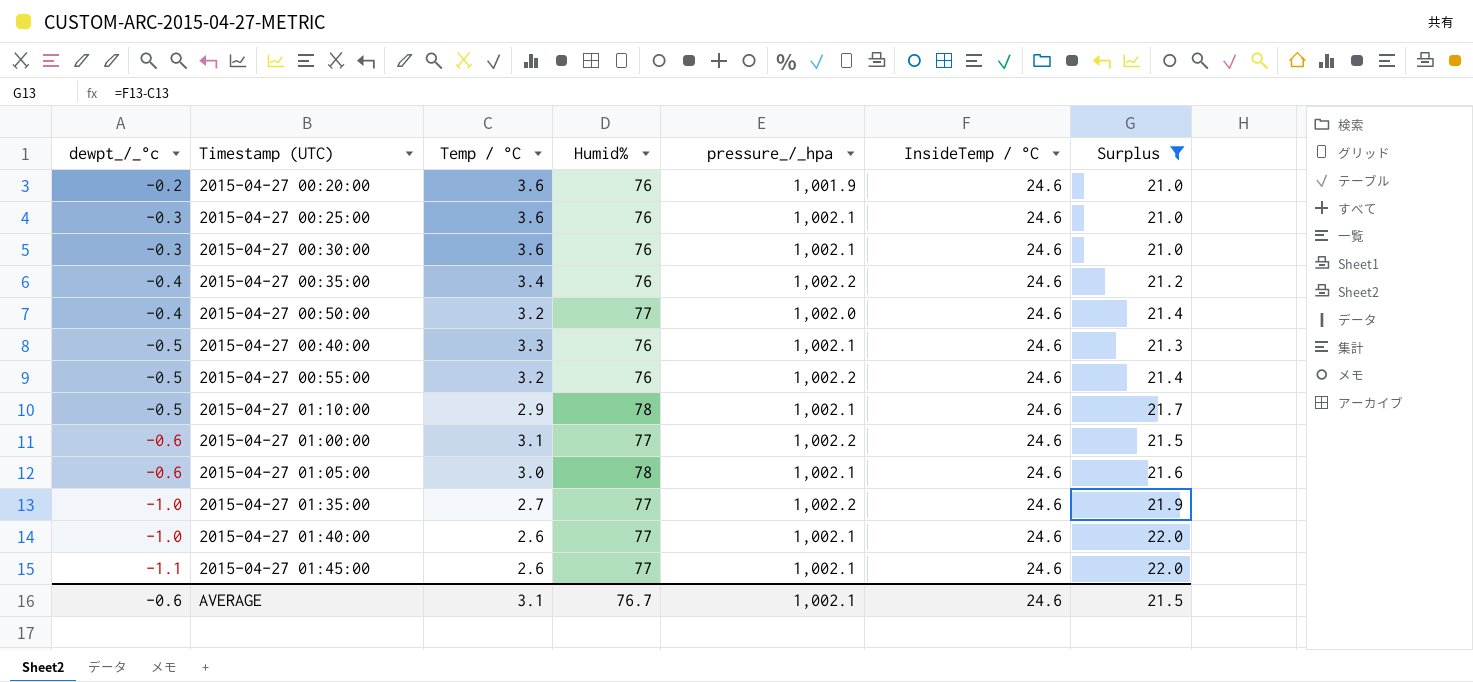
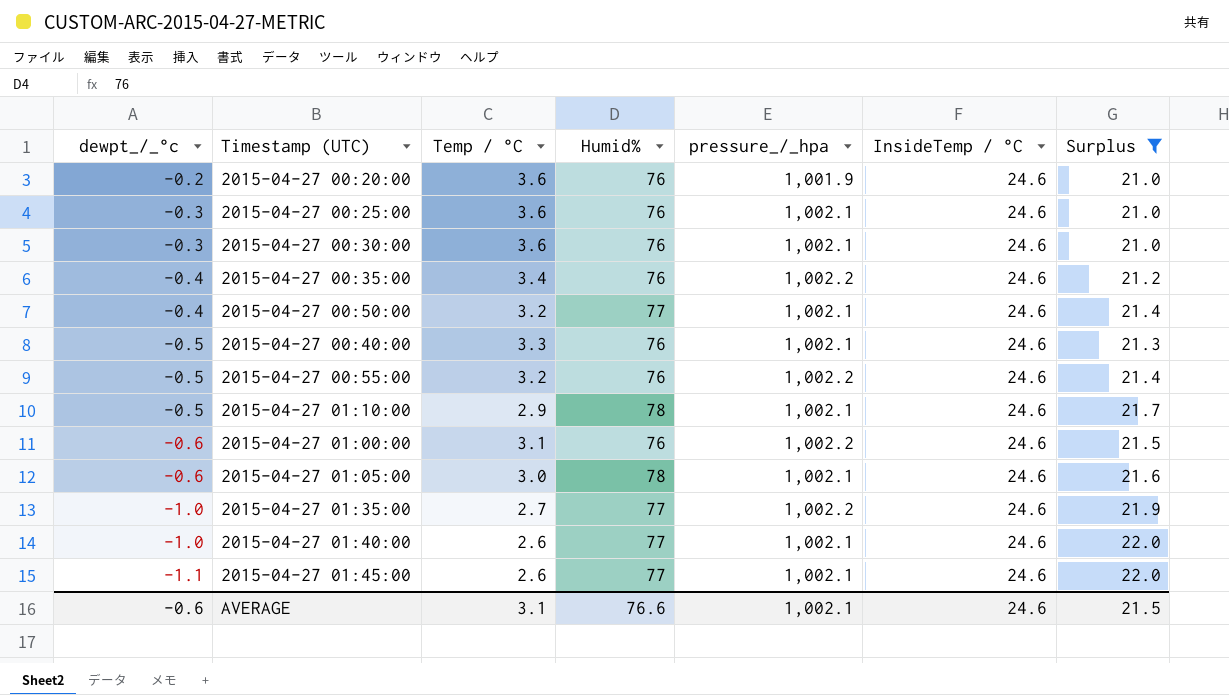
2015-04-27 00:50:00 | pressure_/_hpa: 1,002.0 -> 1,002.1
2015-04-27 01:00:00 | Humid%: 77 -> 76
AVERAGE | Humid%: 76.7 -> 76.6

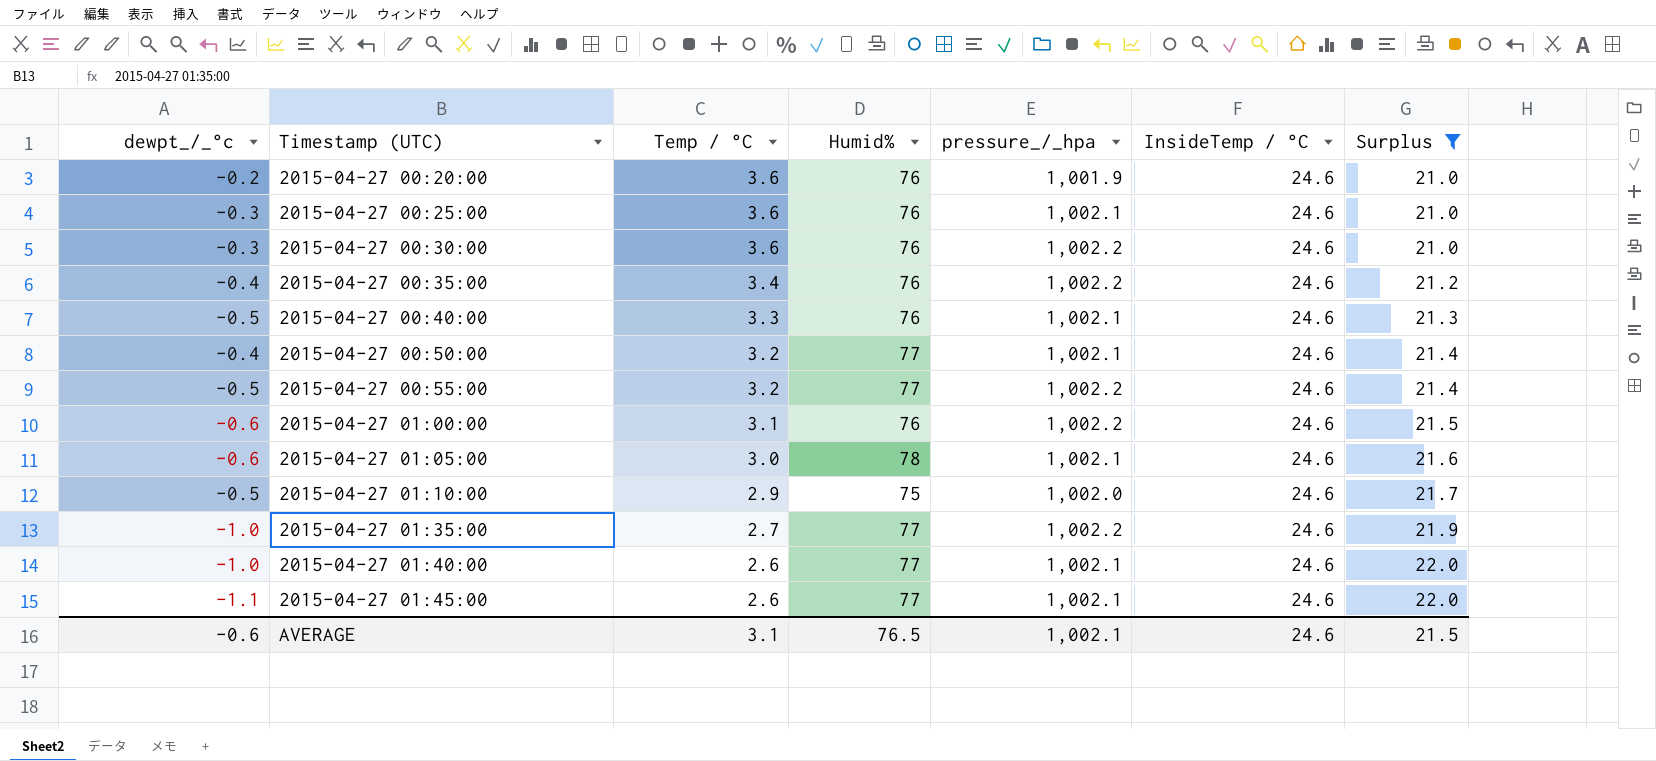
row order: dewpt_/_°c descending -> Timestamp (UTC) ascending
2015-04-27 00:30:00 | pressure_/_hpa: 1,002.1 -> 1,002.2
2015-04-27 00:55:00 | Humid%: 76 -> 77
2015-04-27 01:10:00 | Humid%: 78 -> 75
2015-04-27 01:10:00 | pressure_/_hpa: 1,002.1 -> 1,002.0
AVERAGE | Humid%: 76.6 -> 76.5

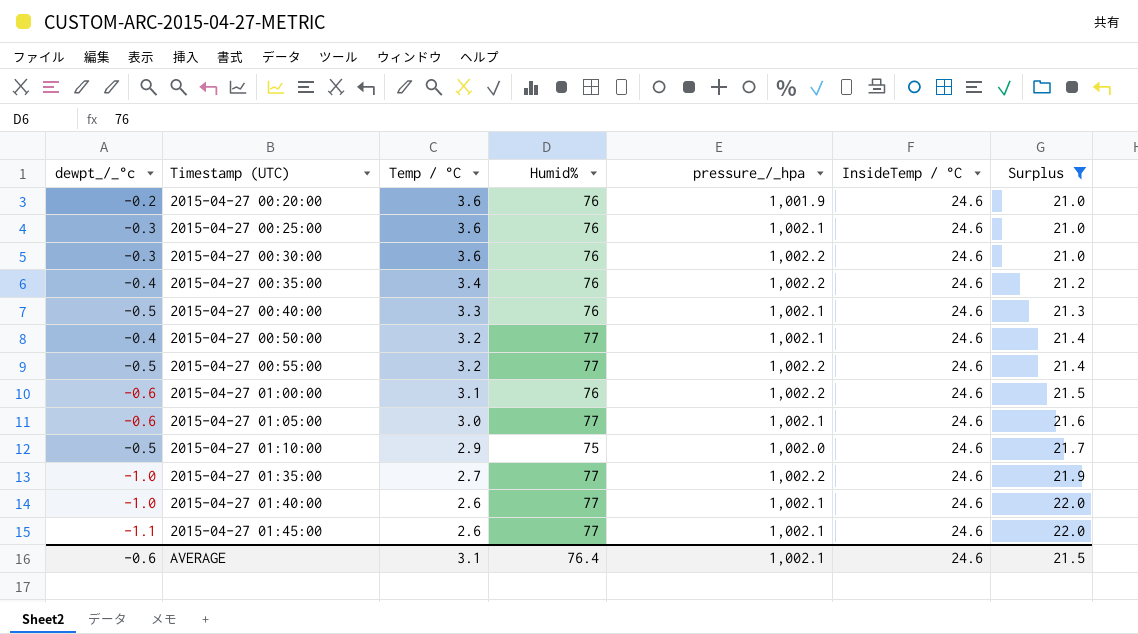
2015-04-27 01:05:00 | Humid%: 78 -> 77
AVERAGE | Humid%: 76.5 -> 76.4

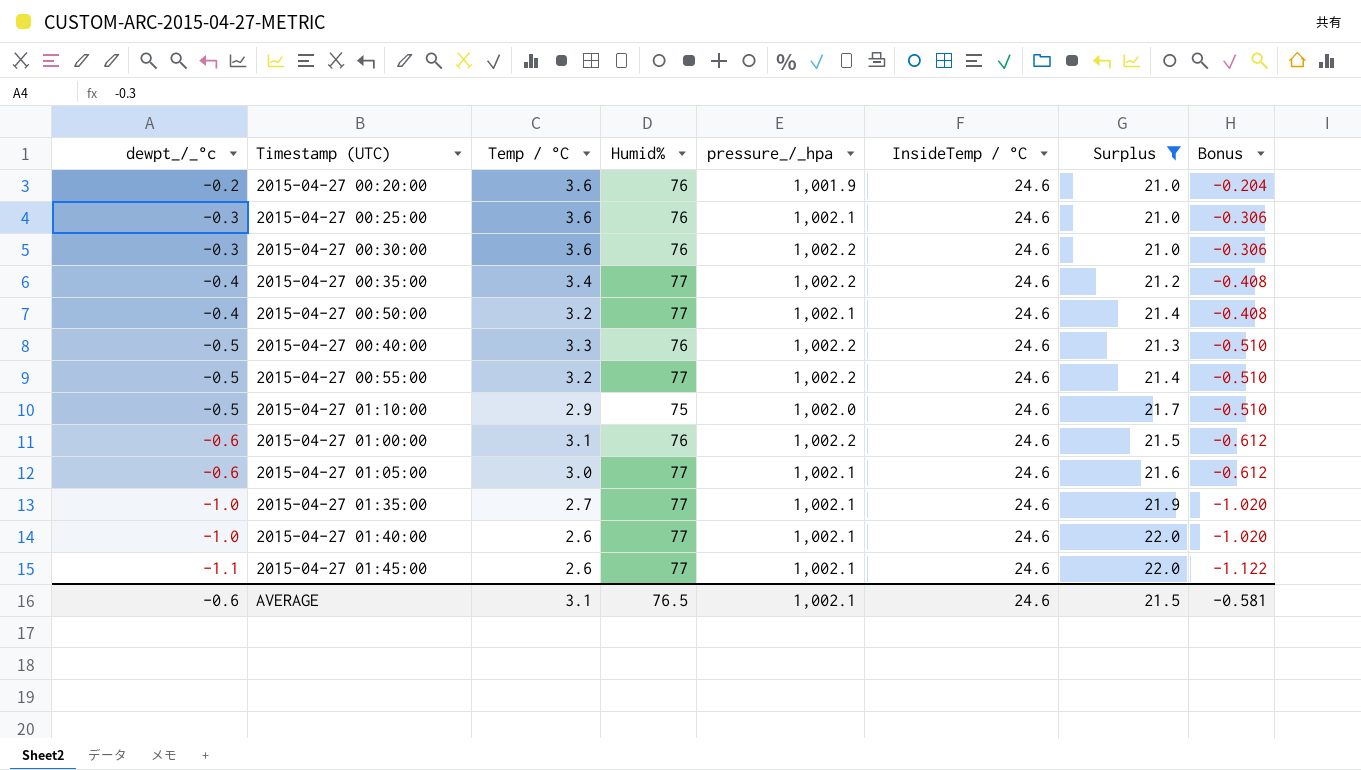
row order: Timestamp (UTC) ascending -> dewpt_/_°c descending
column Bonus | formula: none -> [dewpt_/_°c] * 1.02
2015-04-27 00:35:00 | Humid%: 76 -> 77
2015-04-27 00:40:00 | pressure_/_hpa: 1,002.1 -> 1,002.2
2015-04-27 01:35:00 | pressure_/_hpa: 1,002.2 -> 1,002.1
AVERAGE | Humid%: 76.4 -> 76.5

